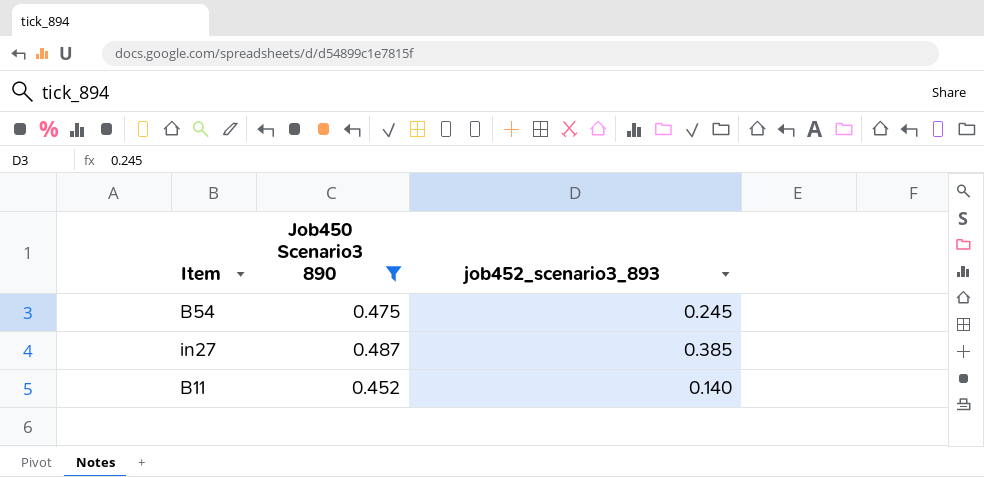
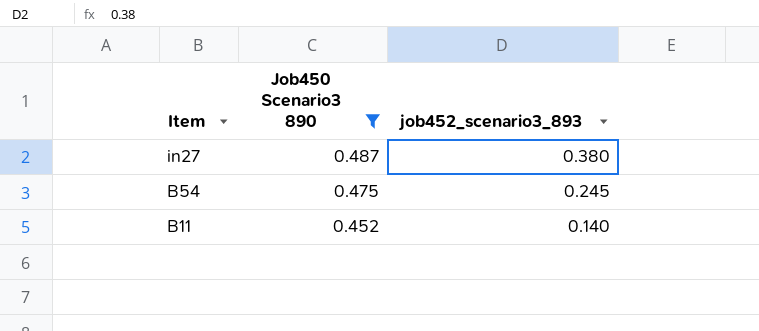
row order: none -> Item descending
in27 | job452_scenario3_893: 0.385 -> 0.380

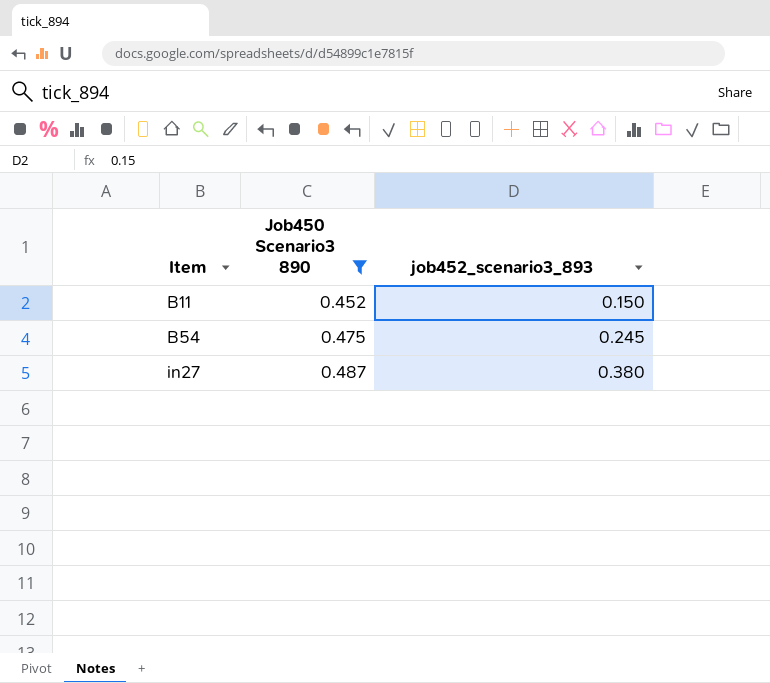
row order: Item descending -> Item ascending
B11 | job452_scenario3_893: 0.140 -> 0.150

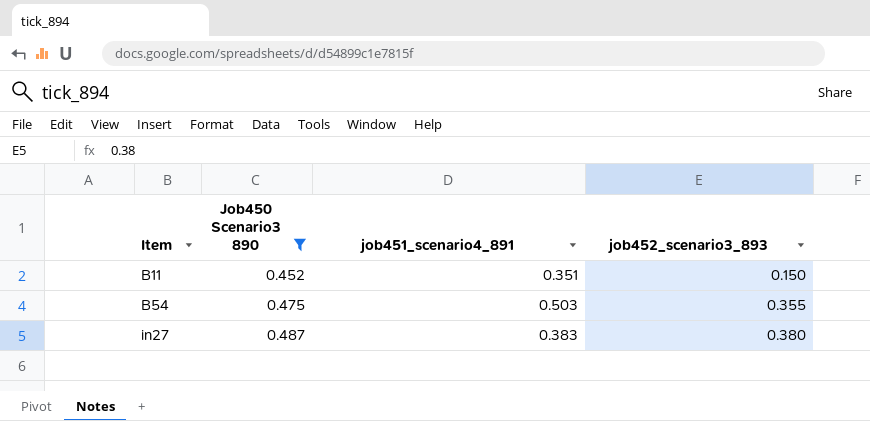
column job451_scenario4_891 | position: none -> 3
B54 | job452_scenario3_893: 0.245 -> 0.355

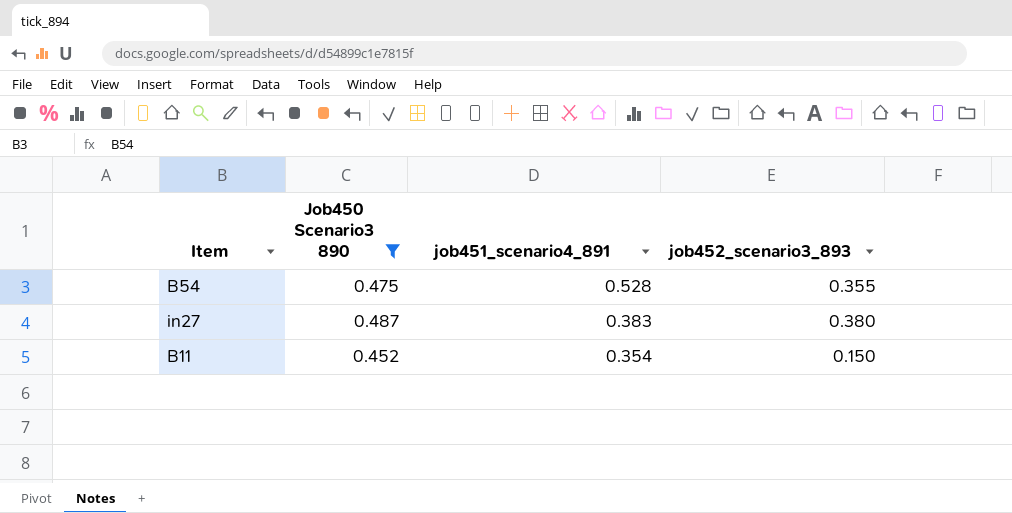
row order: Item ascending -> job451_scenario4_891 descending
B54 | job451_scenario4_891: 0.503 -> 0.528
B11 | job451_scenario4_891: 0.351 -> 0.354

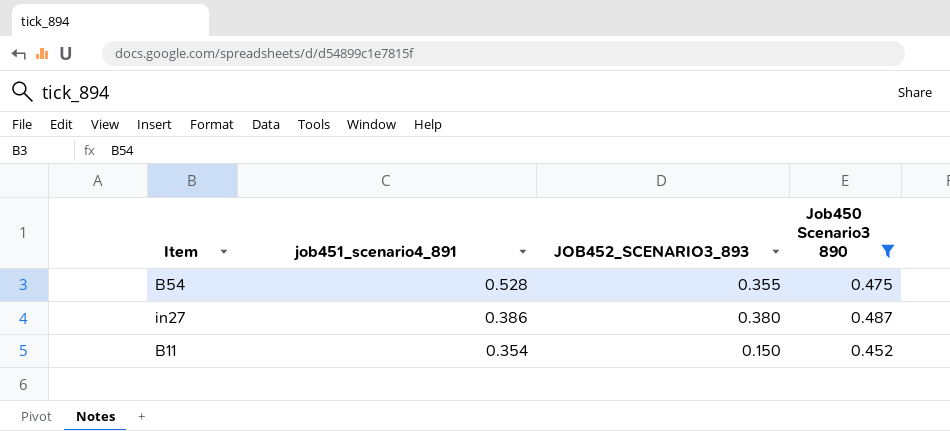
column name: job452_scenario3_893 -> JOB452_SCENARIO3_893
column Job450 Scenario3 890 | position: 2 -> 4
in27 | job451_scenario4_891: 0.383 -> 0.386

